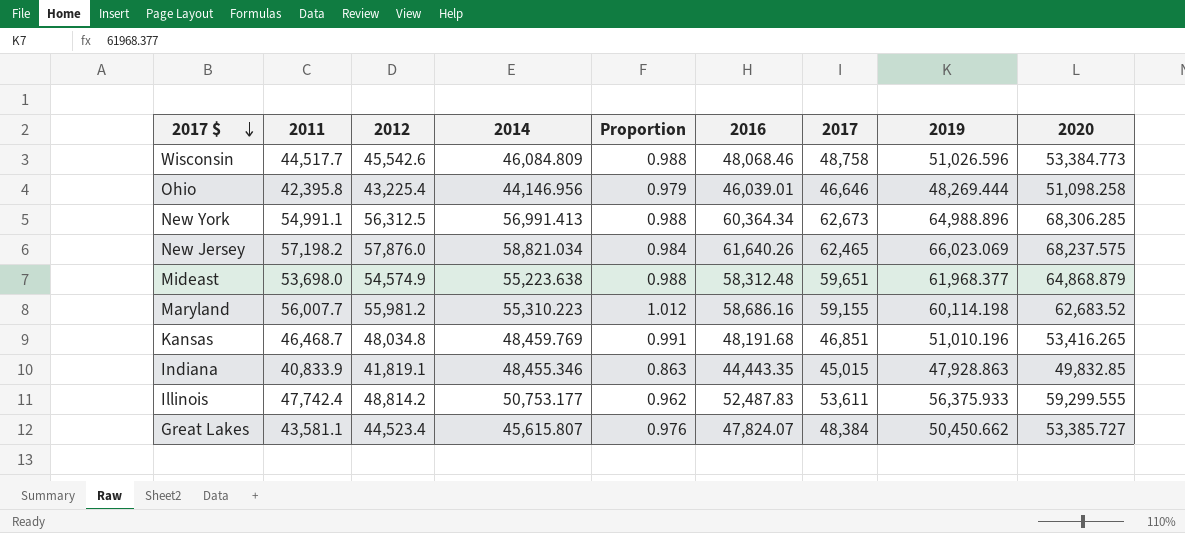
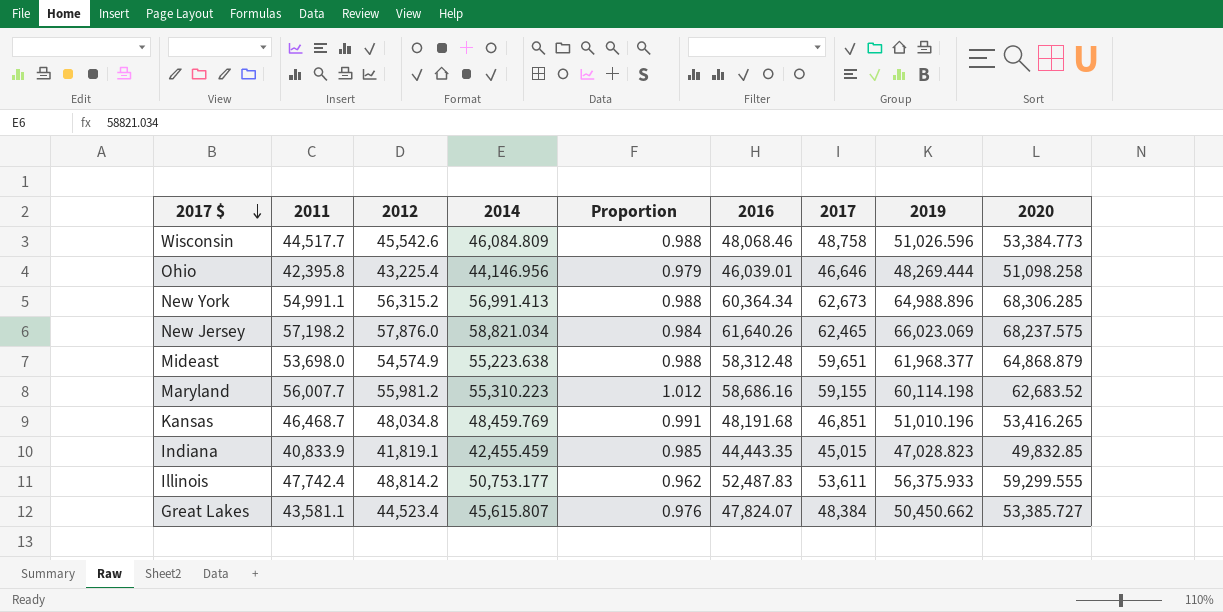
New York | 2012: 56,312.5 -> 56,315.2
Indiana | 2014: 48,455.346 -> 42,455.459
Indiana | Proportion: 0.863 -> 0.985
Indiana | 2019: 47,928.863 -> 47,028.823

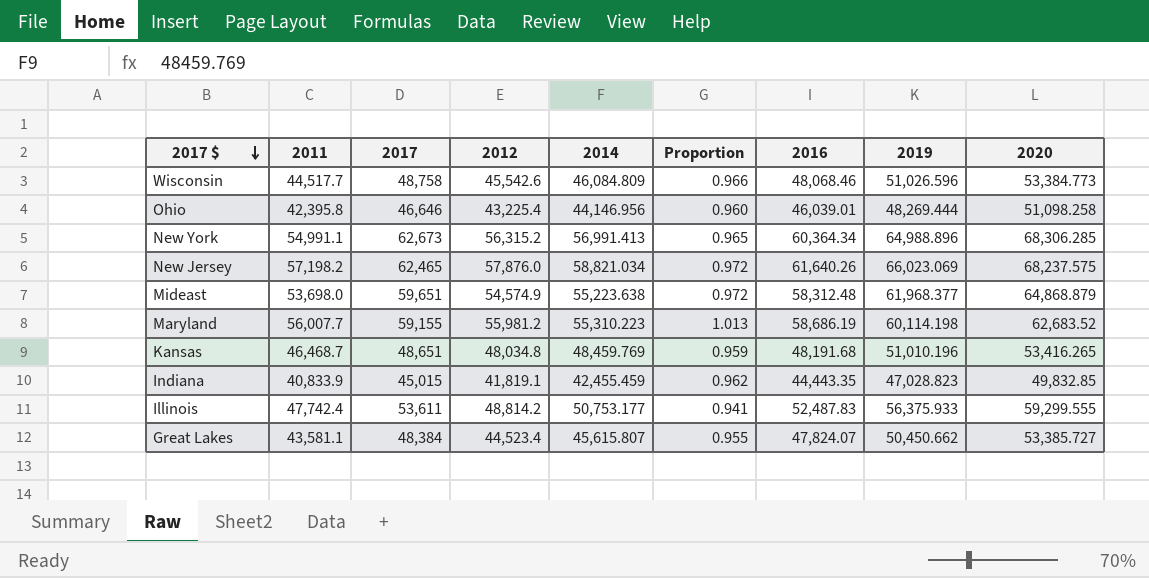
column 2017 | position: 7 -> 3
column Proportion | formula: [2012] / [2014] -> [2011] / [2014]
Maryland | 2016: 58,686.16 -> 58,686.19
Kansas | 2017: 46,851 -> 48,651

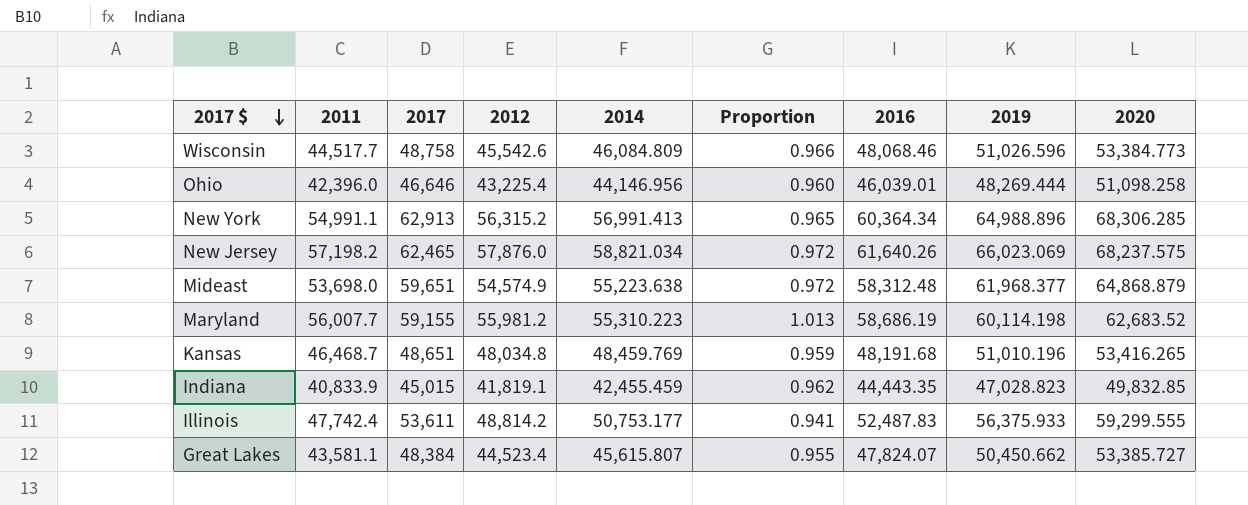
Ohio | 2011: 42,395.8 -> 42,396.0
New York | 2017: 62,673 -> 62,913

